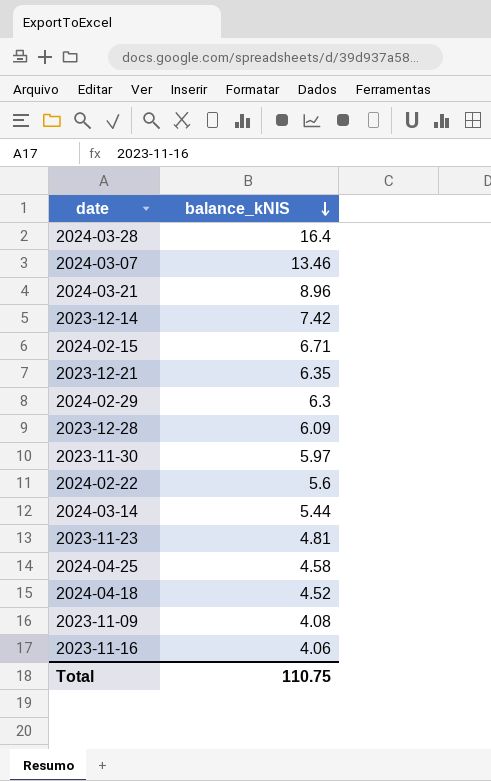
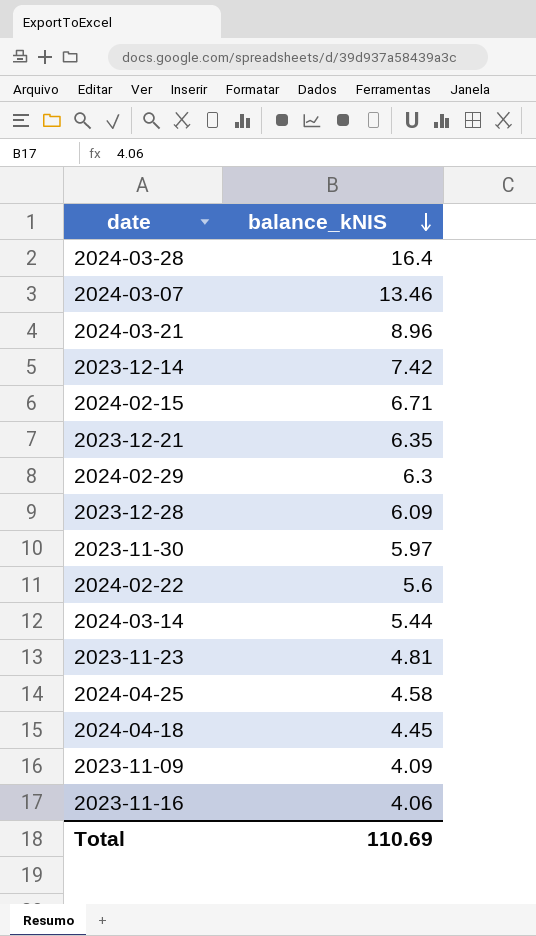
2024-04-18 | balance_kNIS: 4.52 -> 4.45
2023-11-09 | balance_kNIS: 4.08 -> 4.09
Total | balance_kNIS: 110.75 -> 110.69

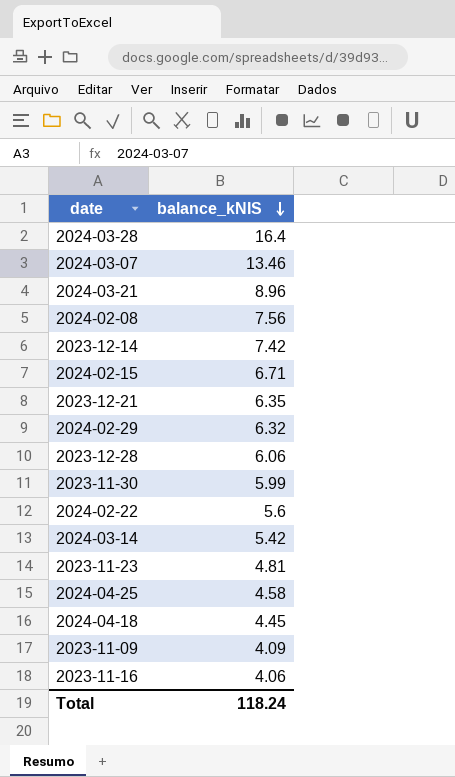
row 2024-02-08: none -> 7.56
2024-02-29 | balance_kNIS: 6.3 -> 6.32
2023-12-28 | balance_kNIS: 6.09 -> 6.06
2023-11-30 | balance_kNIS: 5.97 -> 5.99
2024-03-14 | balance_kNIS: 5.44 -> 5.42
Total | balance_kNIS: 110.69 -> 118.24

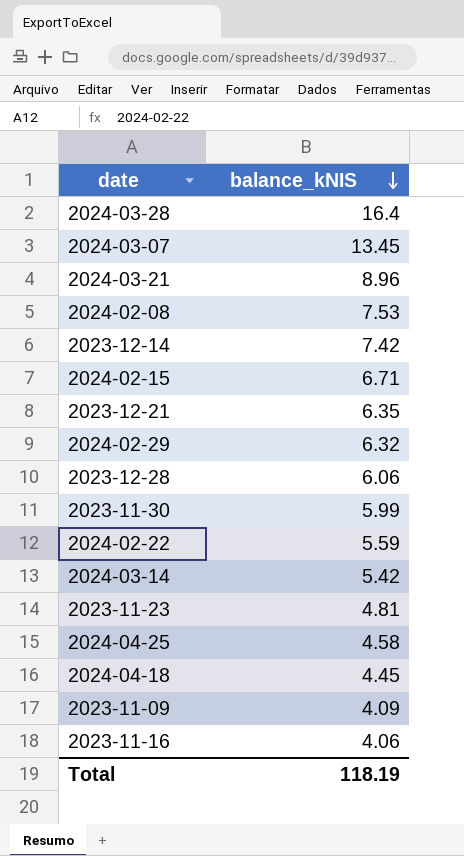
2024-03-07 | balance_kNIS: 13.46 -> 13.45
2024-02-08 | balance_kNIS: 7.56 -> 7.53
2024-02-22 | balance_kNIS: 5.6 -> 5.59
Total | balance_kNIS: 118.24 -> 118.19

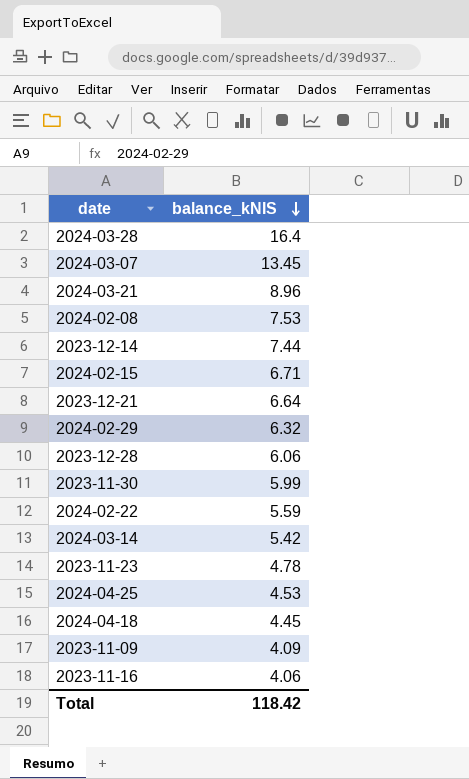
2023-12-14 | balance_kNIS: 7.42 -> 7.44
2023-12-21 | balance_kNIS: 6.35 -> 6.64
2023-11-23 | balance_kNIS: 4.81 -> 4.78
2024-04-25 | balance_kNIS: 4.58 -> 4.53
Total | balance_kNIS: 118.19 -> 118.42

